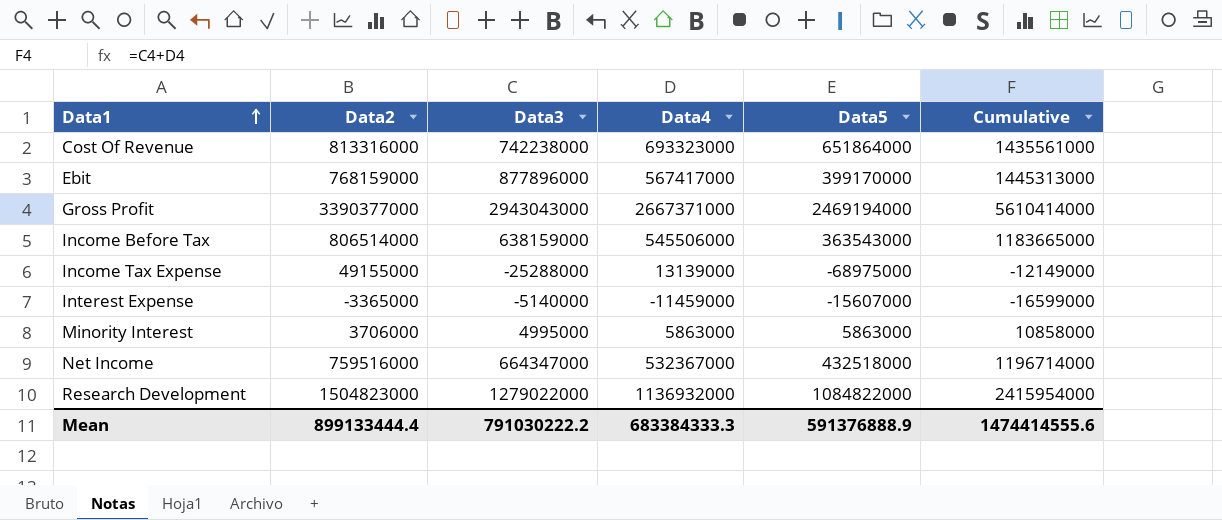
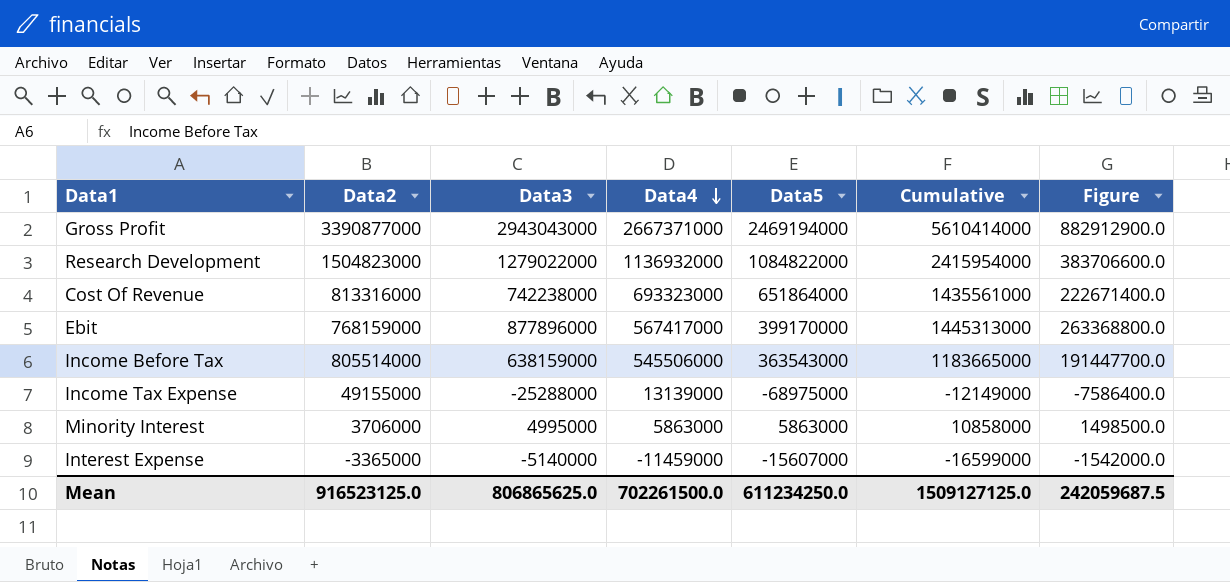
row order: Data1 ascending -> Data4 descending
column Figure | formula: none -> [Data3] * 0.3
row Net Income: 759516000 | 664347000 | 532367000 | 432518000 | 1196714000 -> none
Gross Profit | Data2: 3390377000 -> 3390877000
Income Before Tax | Data2: 806514000 -> 805514000
Mean | Data2: 899133444.4 -> 916523125.0
Mean | Data3: 791030222.2 -> 806865625.0
Mean | Data4: 683384333.3 -> 702261500.0
Mean | Data5: 591376888.9 -> 611234250.0
Mean | Cumulative: 1474414555.6 -> 1509127125.0

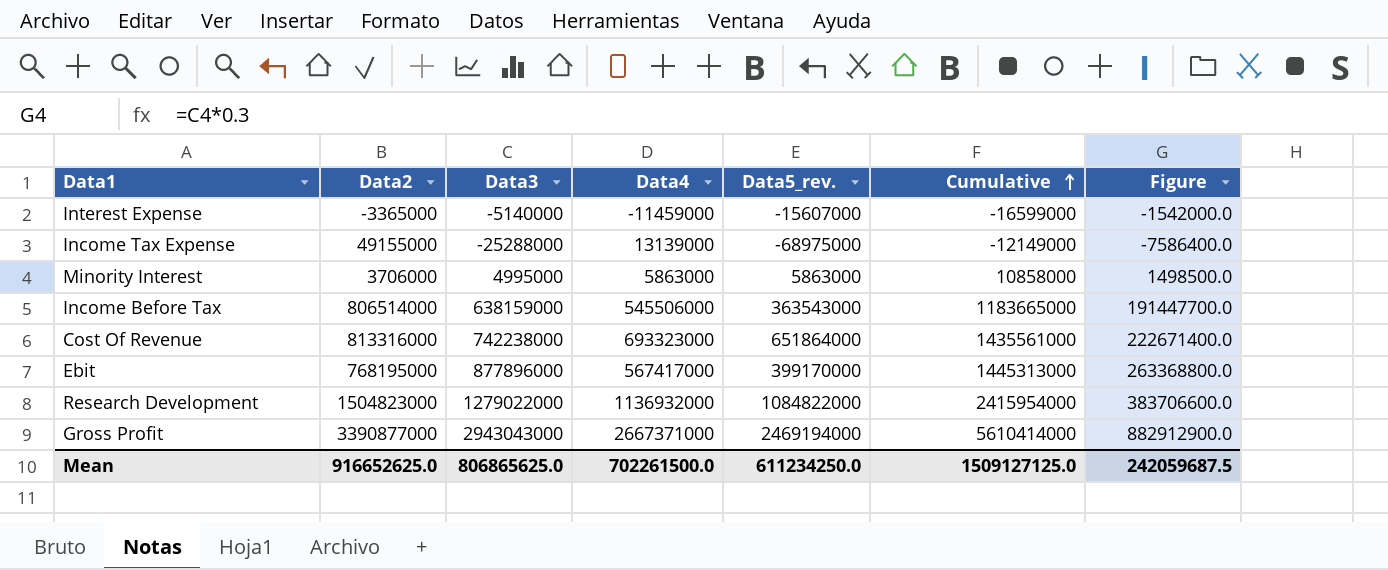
row order: Data4 descending -> Cumulative ascending
column name: Data5 -> Data5_rev.
Income Before Tax | Data2: 805514000 -> 806514000
Ebit | Data2: 768159000 -> 768195000
Mean | Data2: 916523125.0 -> 916652625.0

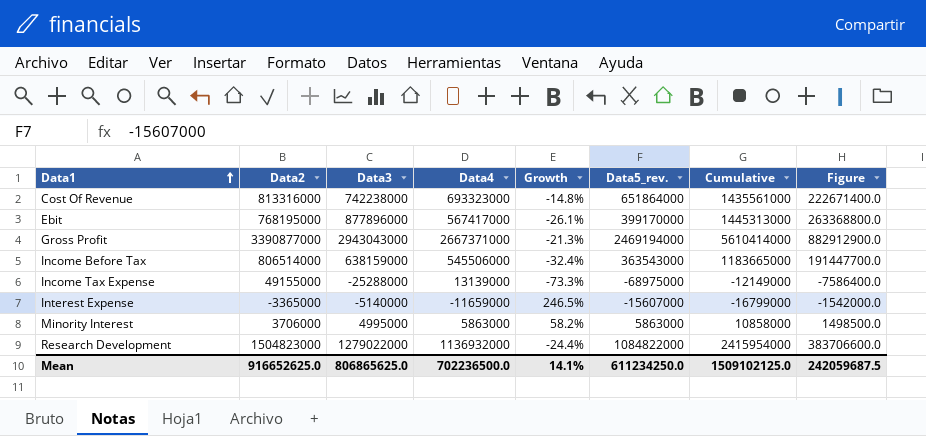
row order: Cumulative ascending -> Data1 ascending
column Growth | formula: none -> ([Data4] - [Data2]) / [Data2]
Interest Expense | Data4: -11459000 -> -11659000
Interest Expense | Cumulative: -16599000 -> -16799000
Mean | Data4: 702261500.0 -> 702236500.0
Mean | Cumulative: 1509127125.0 -> 1509102125.0

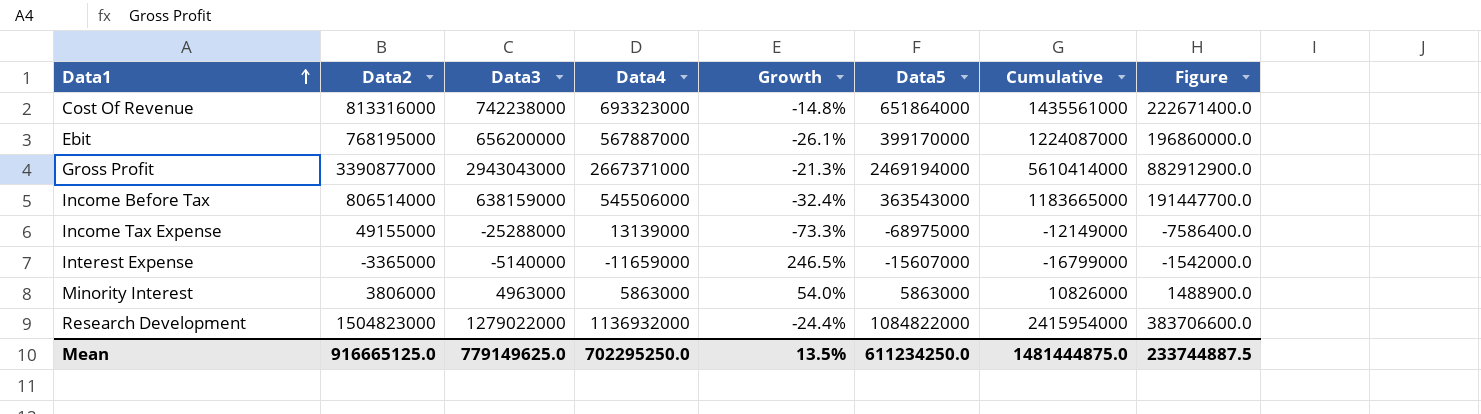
column name: Data5_rev. -> Data5
Ebit | Data3: 877896000 -> 656200000
Ebit | Data4: 567417000 -> 567887000
Ebit | Cumulative: 1445313000 -> 1224087000
Ebit | Figure: 263368800.0 -> 196860000.0
Minority Interest | Data2: 3706000 -> 3806000
Minority Interest | Data3: 4995000 -> 4963000
Minority Interest | Growth: 58.2% -> 54.0%
Minority Interest | Cumulative: 10858000 -> 10826000
Minority Interest | Figure: 1498500.0 -> 1488900.0
Mean | Data2: 916652625.0 -> 916665125.0
Mean | Data3: 806865625.0 -> 779149625.0
Mean | Data4: 702236500.0 -> 702295250.0
Mean | Growth: 14.1% -> 13.5%
Mean | Cumulative: 1509102125.0 -> 1481444875.0
Mean | Figure: 242059687.5 -> 233744887.5

